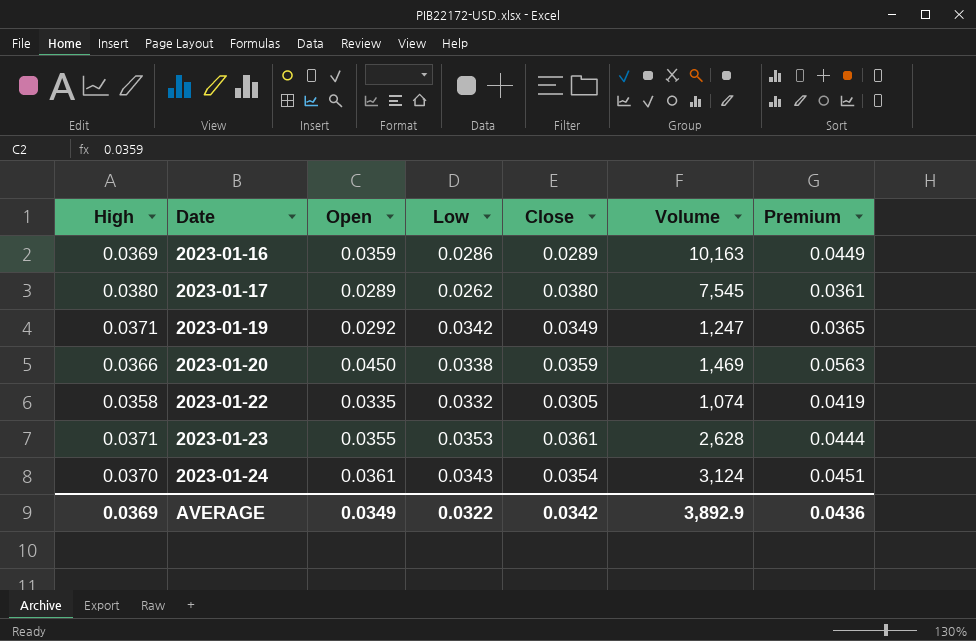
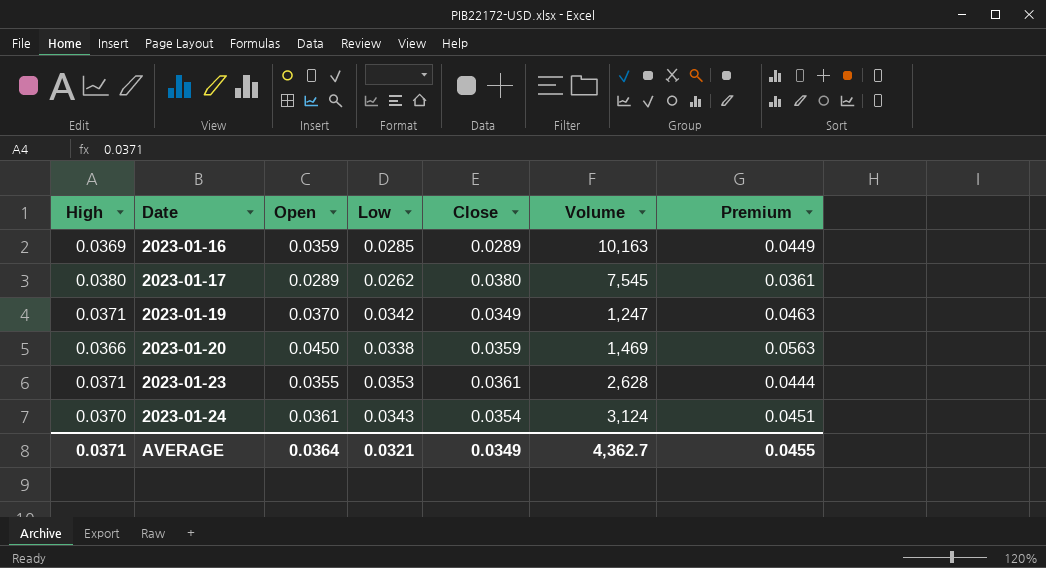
row 2023-01-22: 0.0358 | 0.0335 | 0.0332 | 0.0305 | 1,074 | 0.0419 -> none
2023-01-16 | Low: 0.0286 -> 0.0285
2023-01-19 | Open: 0.0292 -> 0.0370
2023-01-19 | Premium: 0.0365 -> 0.0463
AVERAGE | High: 0.0369 -> 0.0371
AVERAGE | Open: 0.0349 -> 0.0364
AVERAGE | Low: 0.0322 -> 0.0321
AVERAGE | Close: 0.0342 -> 0.0349
AVERAGE | Volume: 3,892.9 -> 4,362.7
AVERAGE | Premium: 0.0436 -> 0.0455

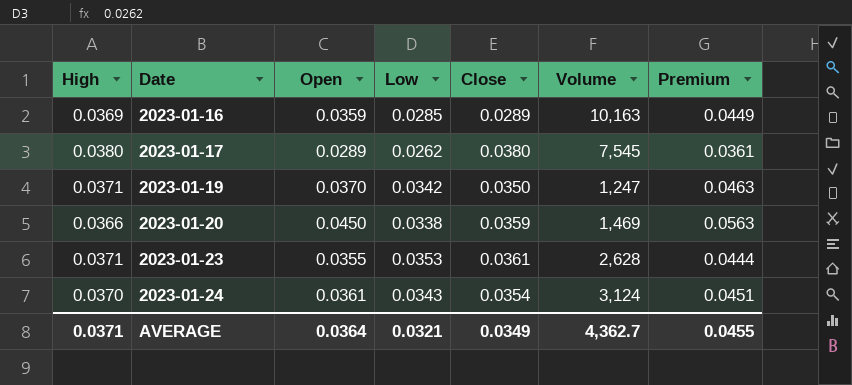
2023-01-19 | Close: 0.0349 -> 0.0350

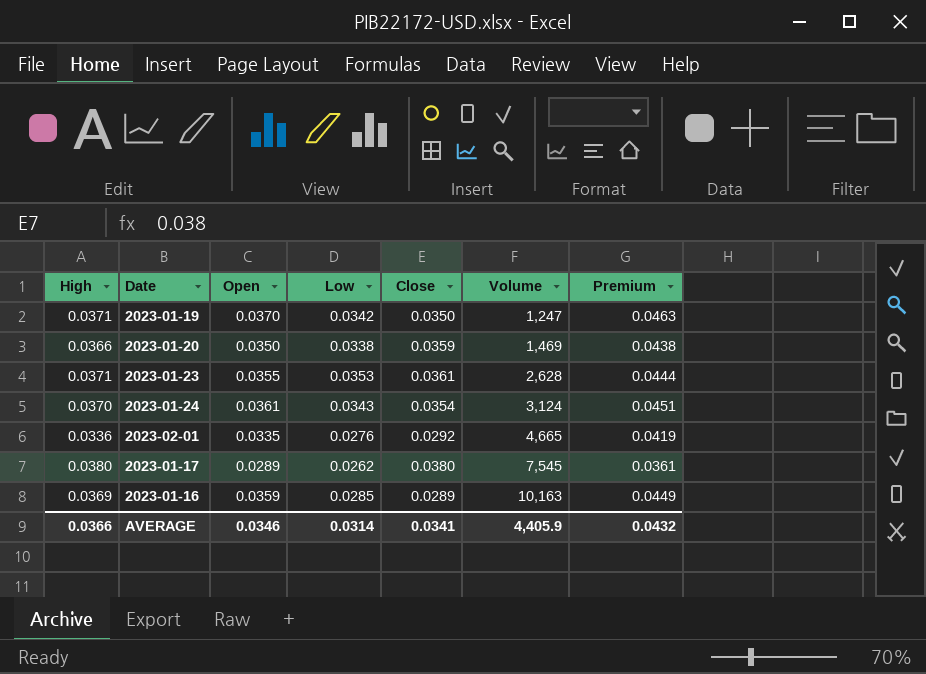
row order: Date ascending -> Volume ascending
2023-01-20 | Open: 0.0450 -> 0.0350
2023-01-20 | Premium: 0.0563 -> 0.0438
row 2023-02-01: none -> 0.0336 | 0.0335 | 0.0276 | 0.0292 | 4,665 | 0.0419
AVERAGE | High: 0.0371 -> 0.0366
AVERAGE | Open: 0.0364 -> 0.0346
AVERAGE | Low: 0.0321 -> 0.0314
AVERAGE | Close: 0.0349 -> 0.0341
AVERAGE | Volume: 4,362.7 -> 4,405.9
AVERAGE | Premium: 0.0455 -> 0.0432

